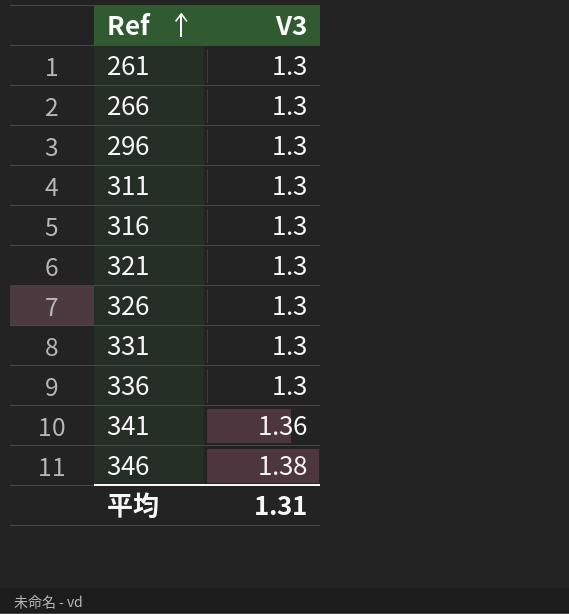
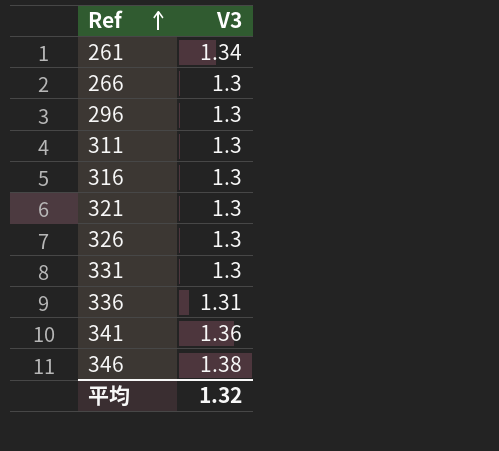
261 | V3: 1.3 -> 1.34
336 | V3: 1.3 -> 1.31
平均 | V3: 1.31 -> 1.32

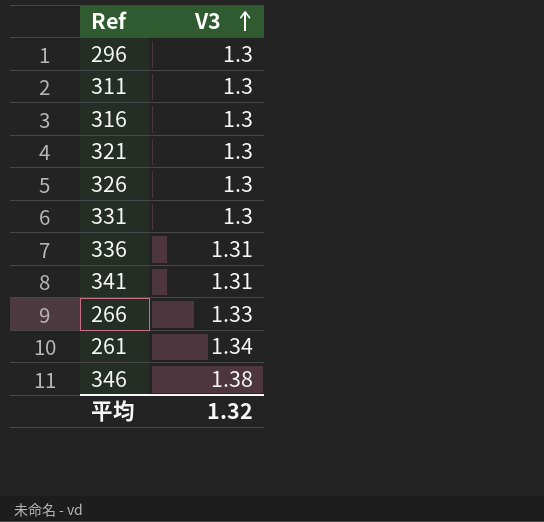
row order: Ref ascending -> V3 ascending
341 | V3: 1.36 -> 1.31
266 | V3: 1.3 -> 1.33

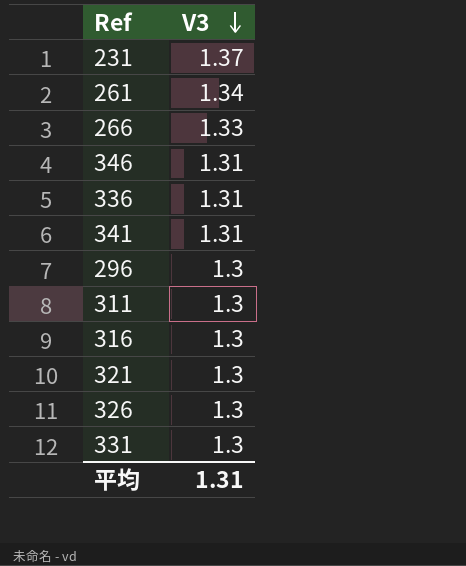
row order: V3 ascending -> V3 descending
row 231: none -> 1.37
346 | V3: 1.38 -> 1.31
平均 | V3: 1.32 -> 1.31

